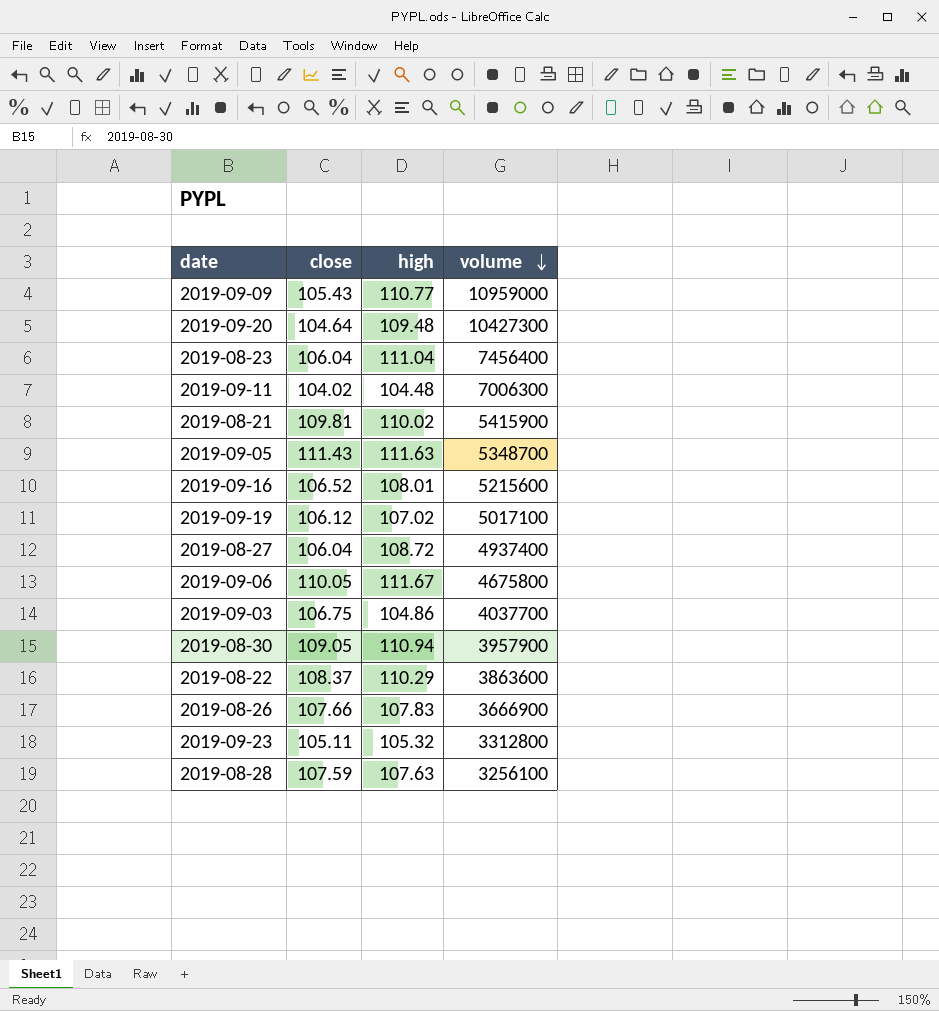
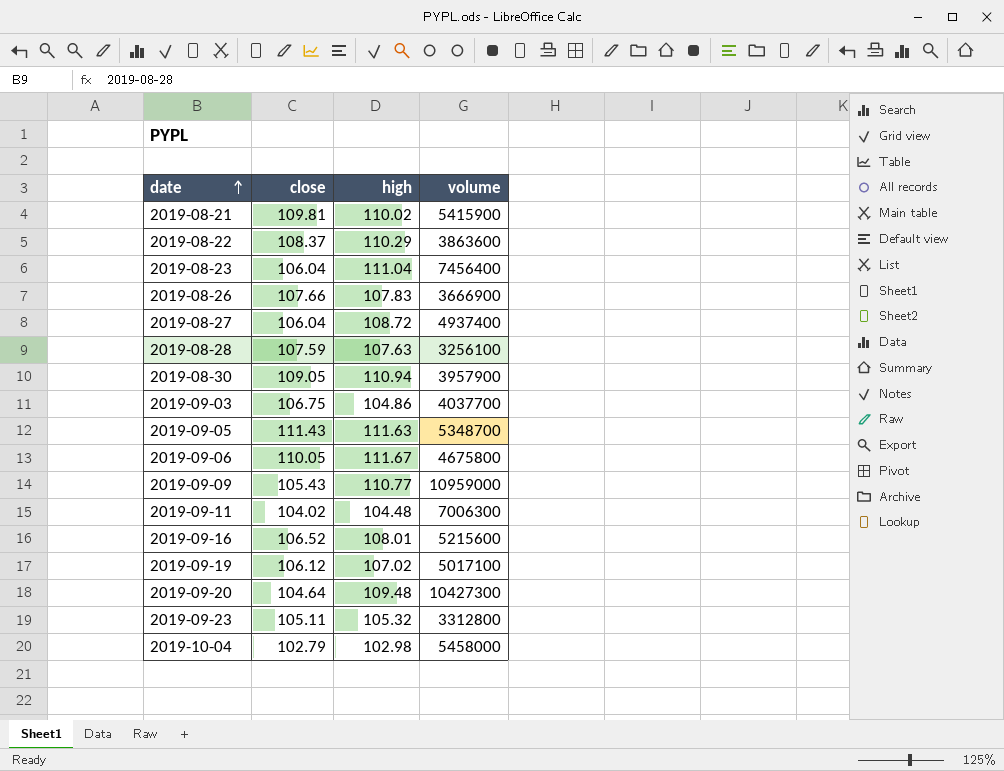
row order: volume descending -> date ascending
row 2019-10-04: none -> 102.79 | 102.98 | 5458000

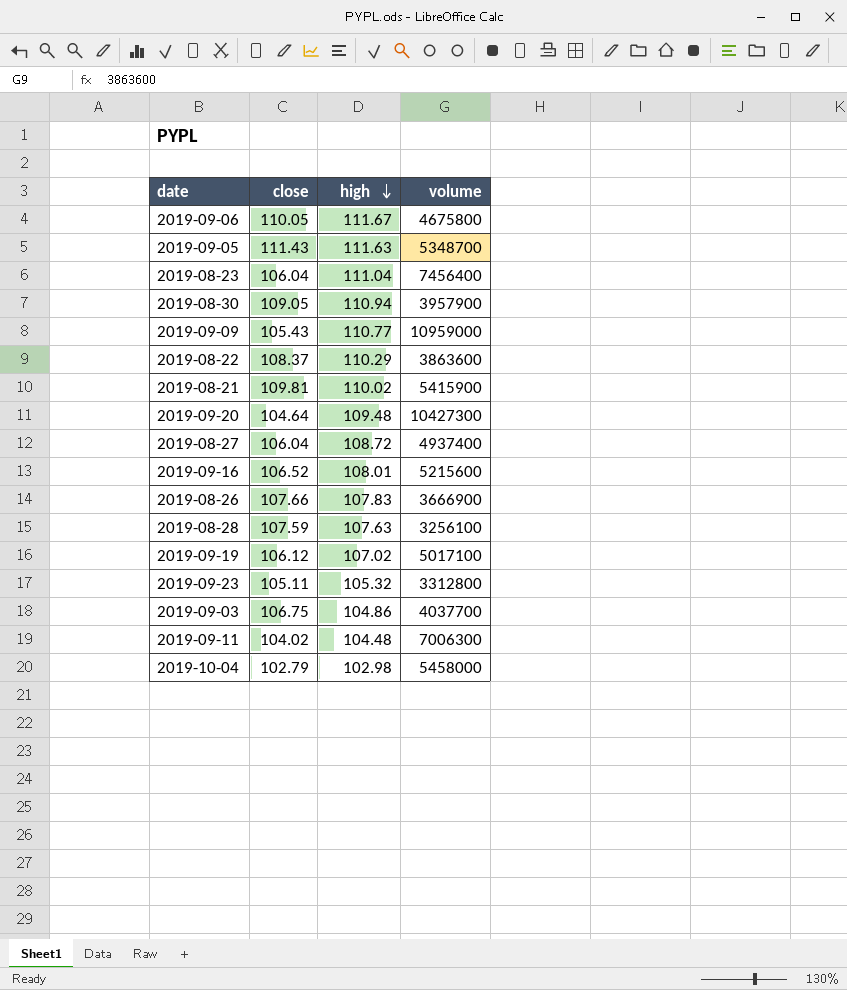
row order: date ascending -> high descending

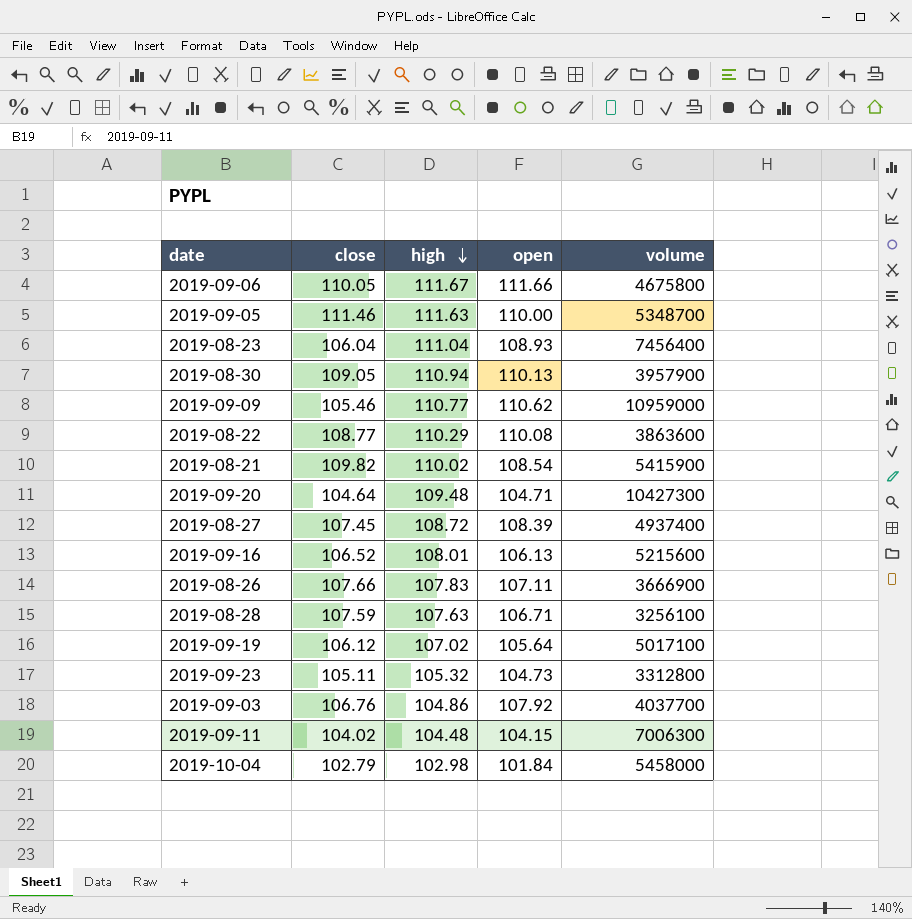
column open | position: none -> 4
2019-09-05 | close: 111.43 -> 111.46
2019-09-09 | close: 105.43 -> 105.46
2019-08-22 | close: 108.37 -> 108.77
2019-08-21 | close: 109.81 -> 109.82
2019-08-27 | close: 106.04 -> 107.45
2019-09-03 | close: 106.75 -> 106.76

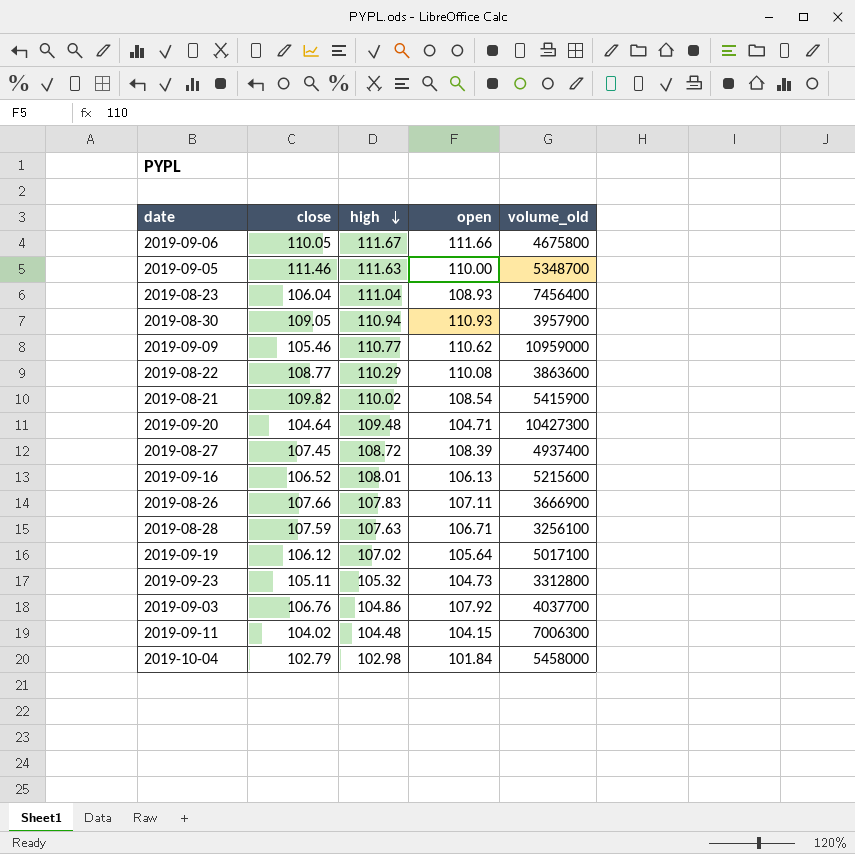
column name: volume -> volume_old
2019-08-30 | open: 110.13 -> 110.93

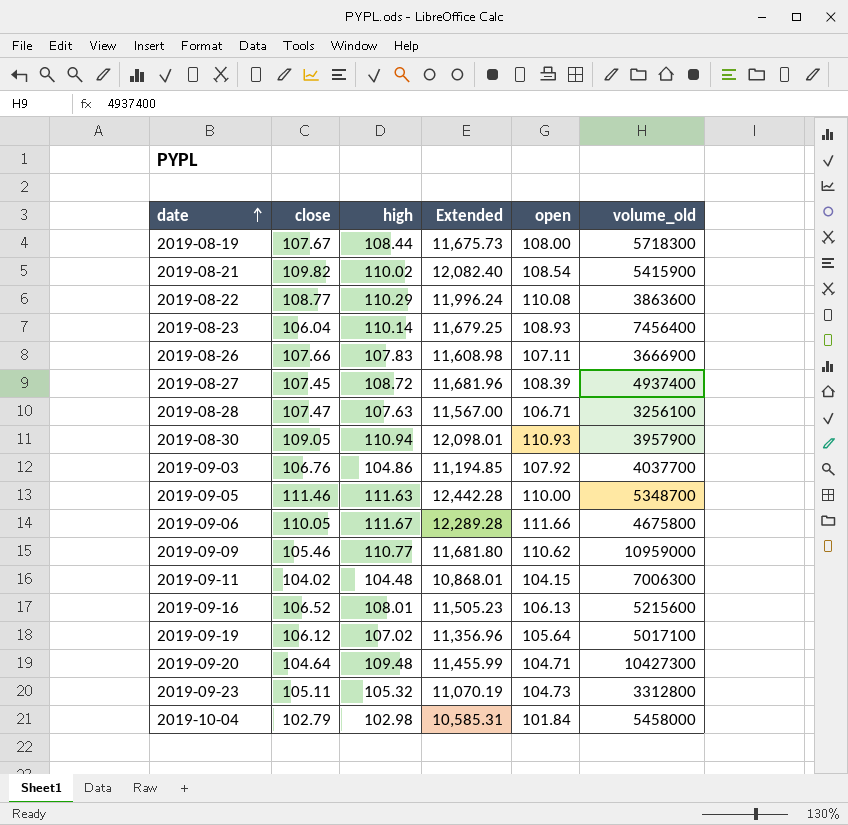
row order: high descending -> date ascending
column Extended | formula: none -> [close] * [high]
row 2019-08-19: none -> 107.67 | 108.44 | 11,675.73 | 108.00 | 5718300
2019-08-23 | high: 111.04 -> 110.14
2019-08-28 | close: 107.59 -> 107.47

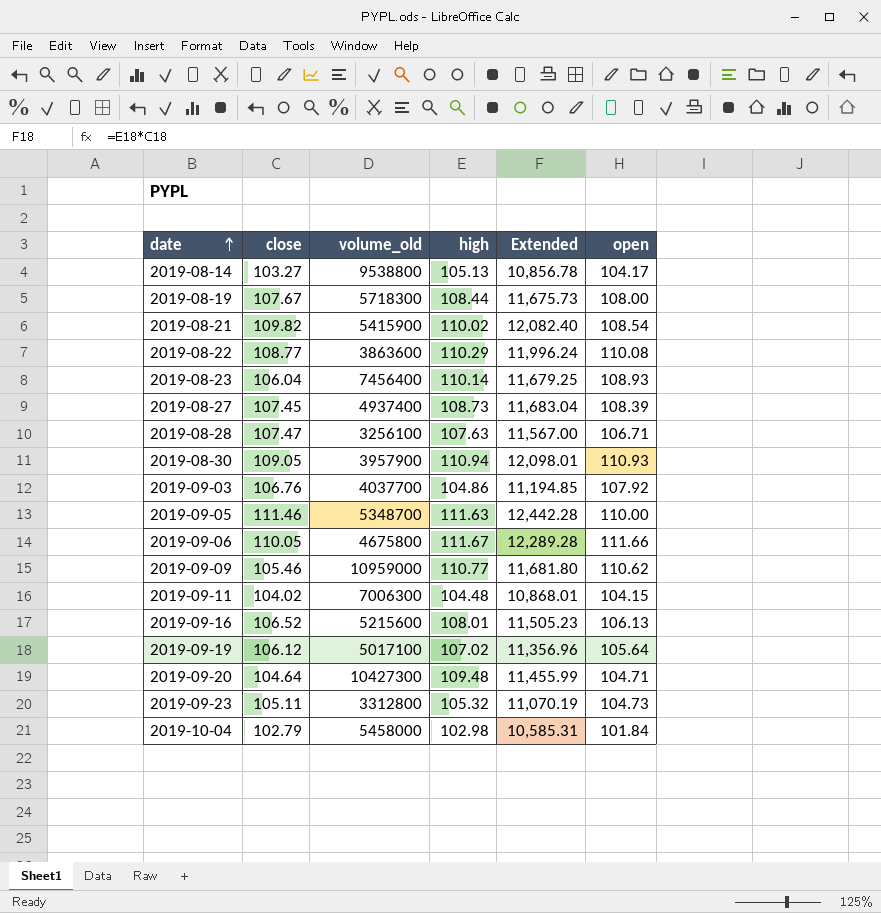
column volume_old | position: 6 -> 3
row 2019-08-26: 107.66 | 107.83 | 11,608.98 | 107.11 | 3666900 -> none
row 2019-08-14: none -> 103.27 | 9538800 | 105.13 | 10,856.78 | 104.17
2019-08-27 | high: 108.72 -> 108.73
2019-08-27 | Extended: 11,681.96 -> 11,683.04

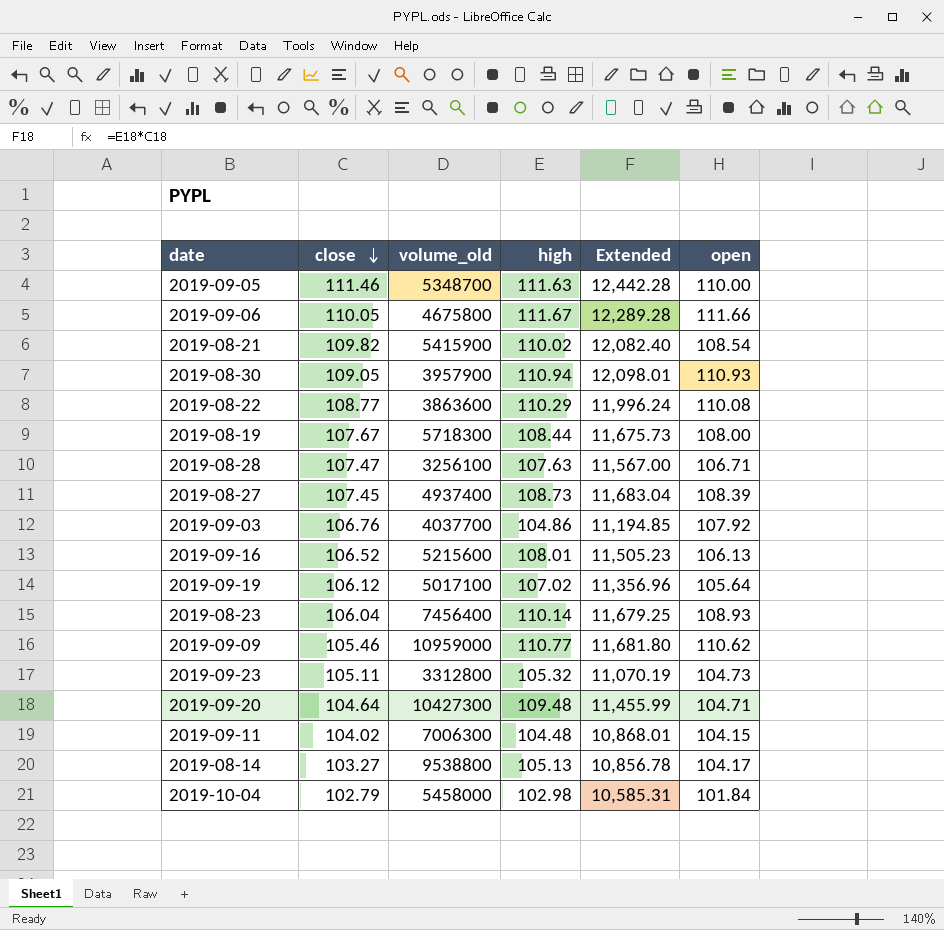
row order: date ascending -> close descending

